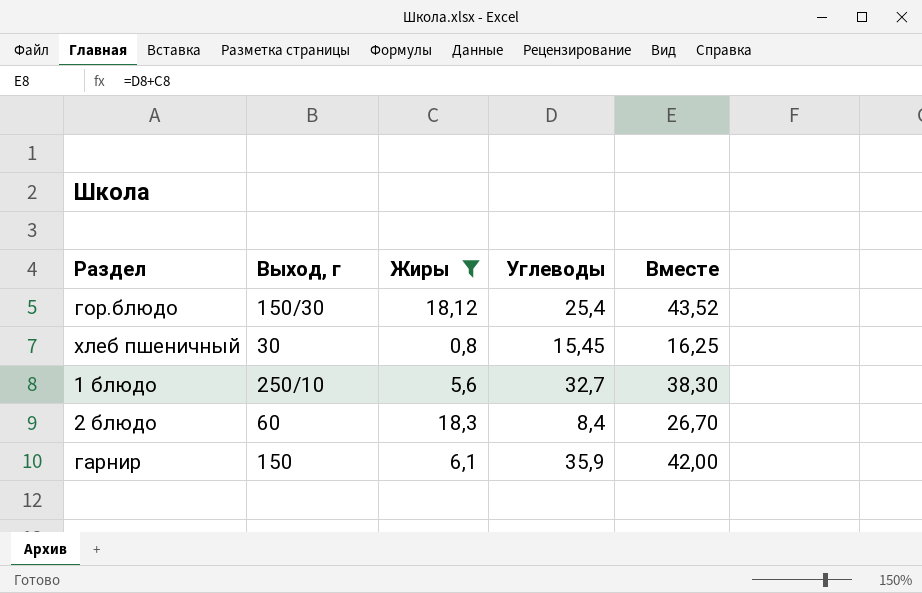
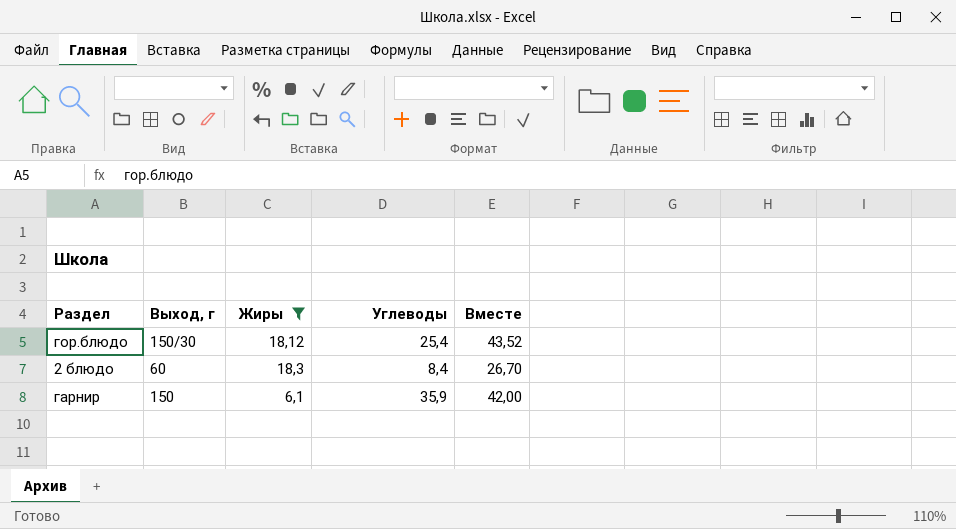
row хлеб пшеничный: 30 | 0,8 | 15,45 | 16,25 -> none
row 1 блюдо: 250/10 | 5,6 | 32,7 | 38,30 -> none

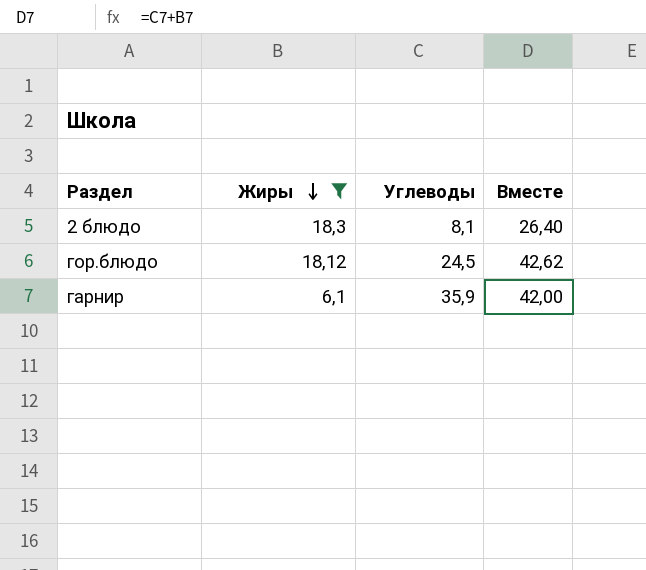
row order: none -> Жиры descending
column Выход, г | position: 2 -> none
2 блюдо | Углеводы: 8,4 -> 8,1
2 блюдо | Вместе: 26,70 -> 26,40
гор.блюдо | Углеводы: 25,4 -> 24,5
гор.блюдо | Вместе: 43,52 -> 42,62

